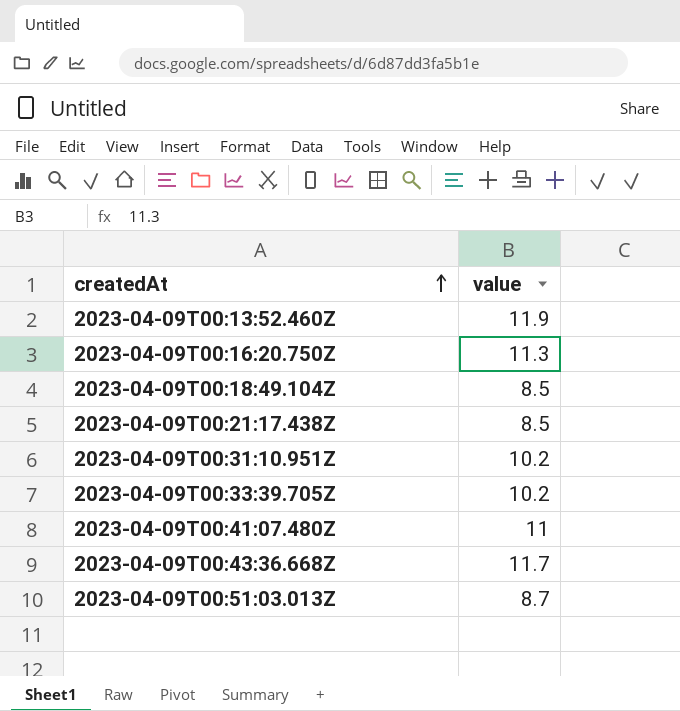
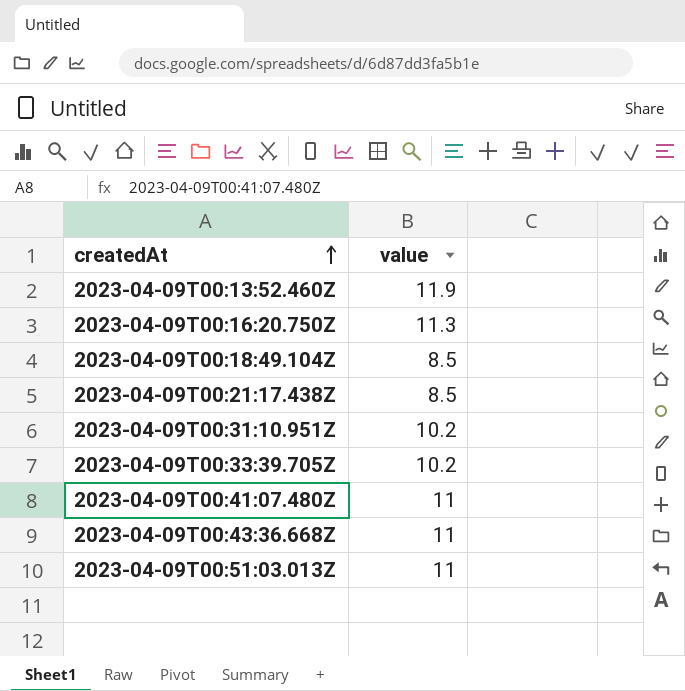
2023-04-09T00:43:36.668Z | value: 11.7 -> 11
2023-04-09T00:51:03.013Z | value: 8.7 -> 11

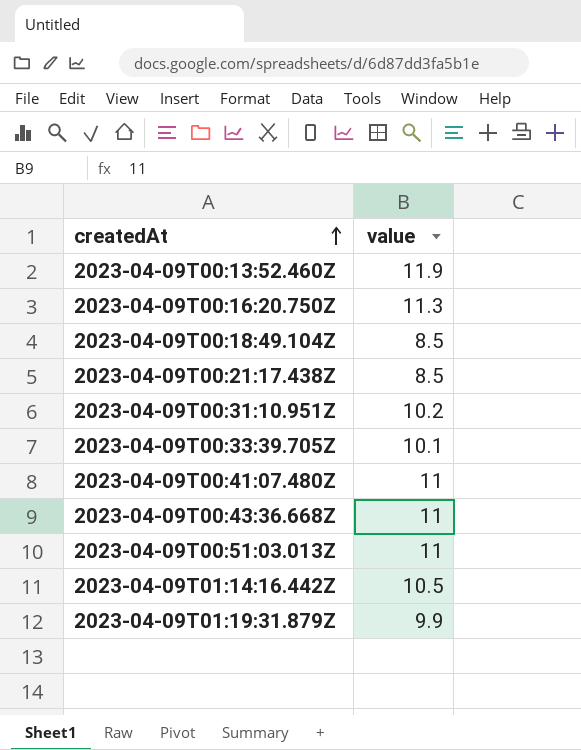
2023-04-09T00:33:39.705Z | value: 10.2 -> 10.1
row 2023-04-09T01:14:16.442Z: none -> 10.5
row 2023-04-09T01:19:31.879Z: none -> 9.9

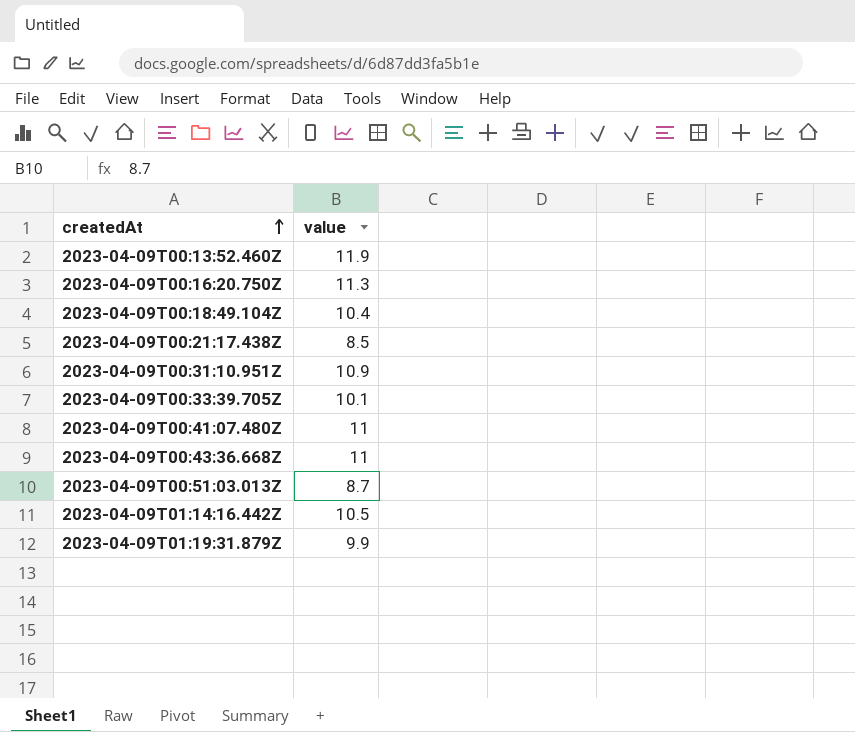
2023-04-09T00:18:49.104Z | value: 8.5 -> 10.4
2023-04-09T00:31:10.951Z | value: 10.2 -> 10.9
2023-04-09T00:51:03.013Z | value: 11 -> 8.7

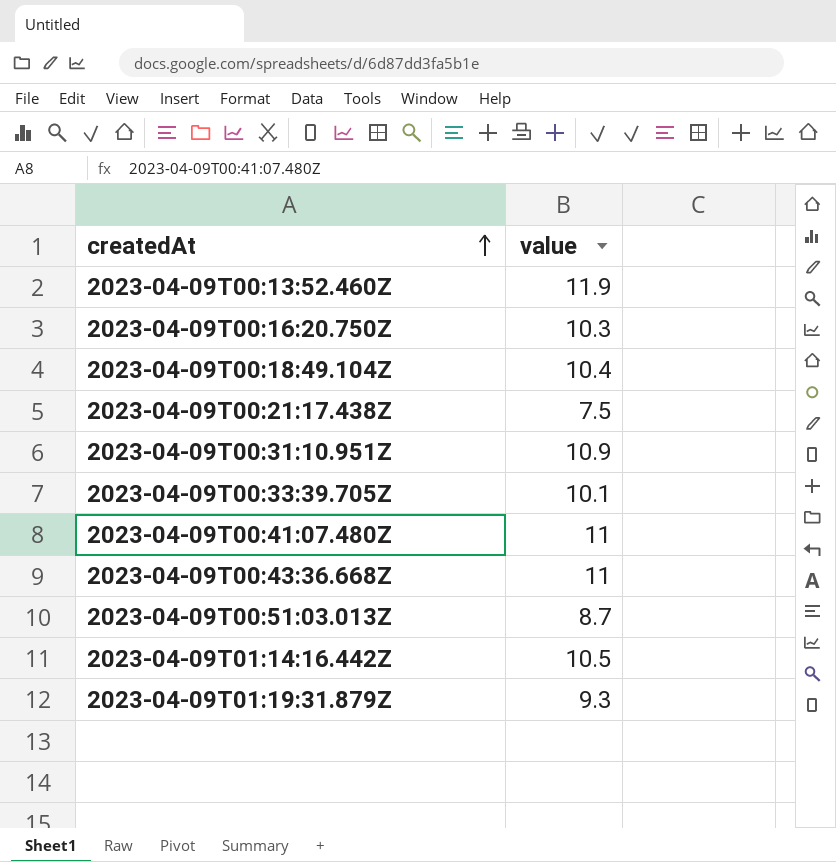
2023-04-09T00:16:20.750Z | value: 11.3 -> 10.3
2023-04-09T00:21:17.438Z | value: 8.5 -> 7.5
2023-04-09T01:19:31.879Z | value: 9.9 -> 9.3

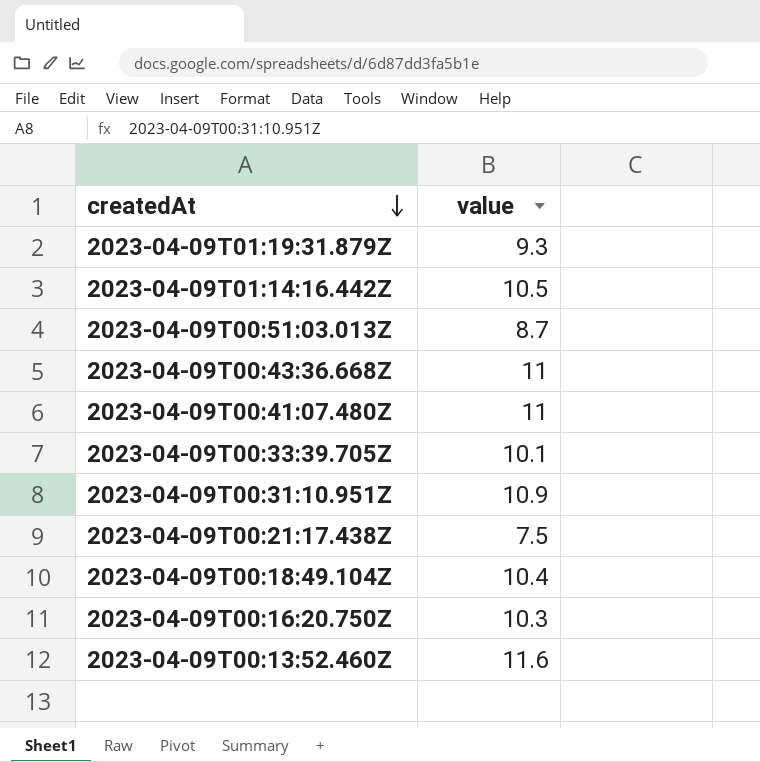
row order: createdAt ascending -> createdAt descending
2023-04-09T00:13:52.460Z | value: 11.9 -> 11.6

